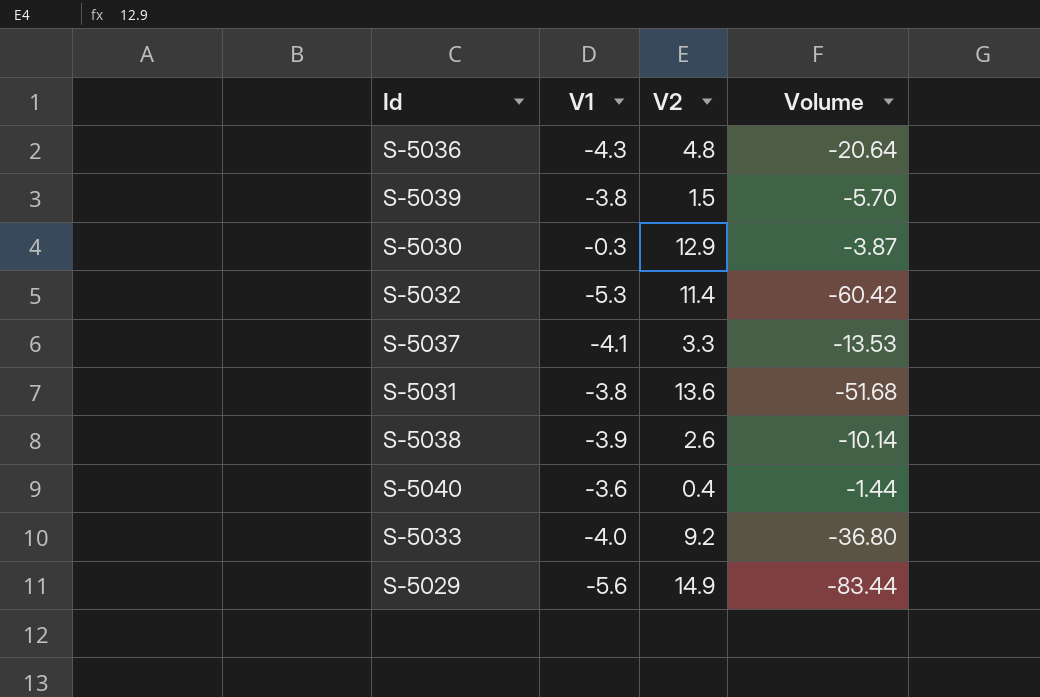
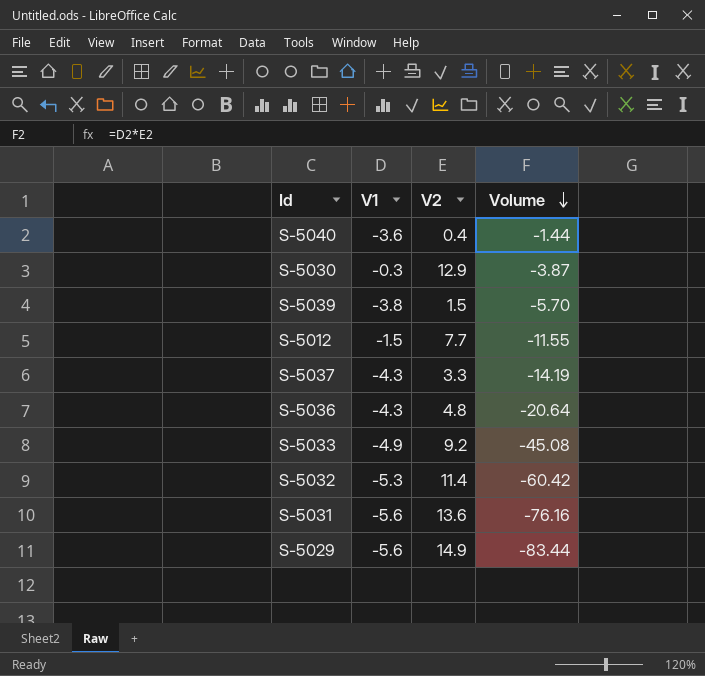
row order: none -> Volume descending
row S-5038: -3.9 | 2.6 | -10.14 -> none
row S-5012: none -> -1.5 | 7.7 | -11.55
S-5037 | V1: -4.1 -> -4.3
S-5037 | Volume: -13.53 -> -14.19
S-5033 | V1: -4.0 -> -4.9
S-5033 | Volume: -36.80 -> -45.08
S-5031 | V1: -3.8 -> -5.6
S-5031 | Volume: -51.68 -> -76.16

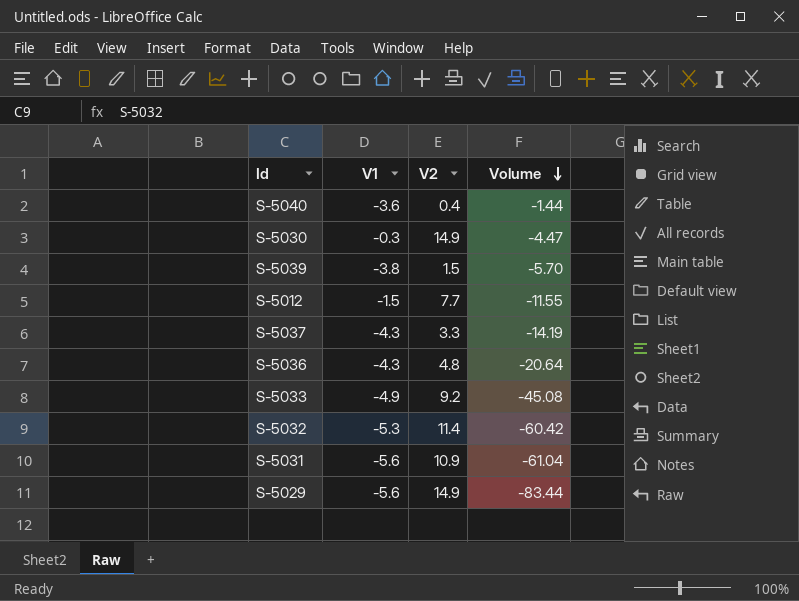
S-5030 | V2: 12.9 -> 14.9
S-5030 | Volume: -3.87 -> -4.47
S-5031 | V2: 13.6 -> 10.9
S-5031 | Volume: -76.16 -> -61.04

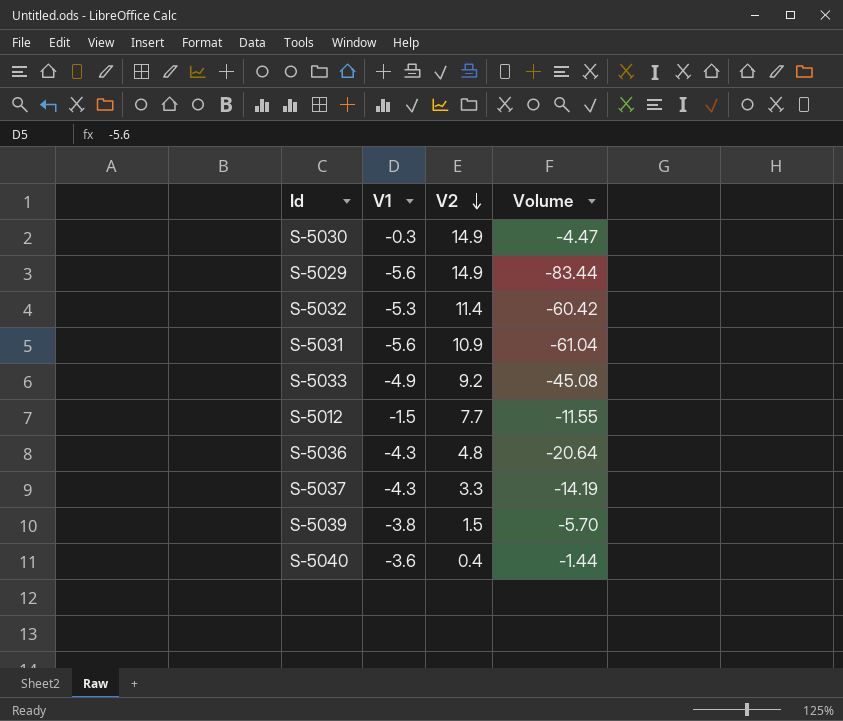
row order: Volume descending -> V2 descending

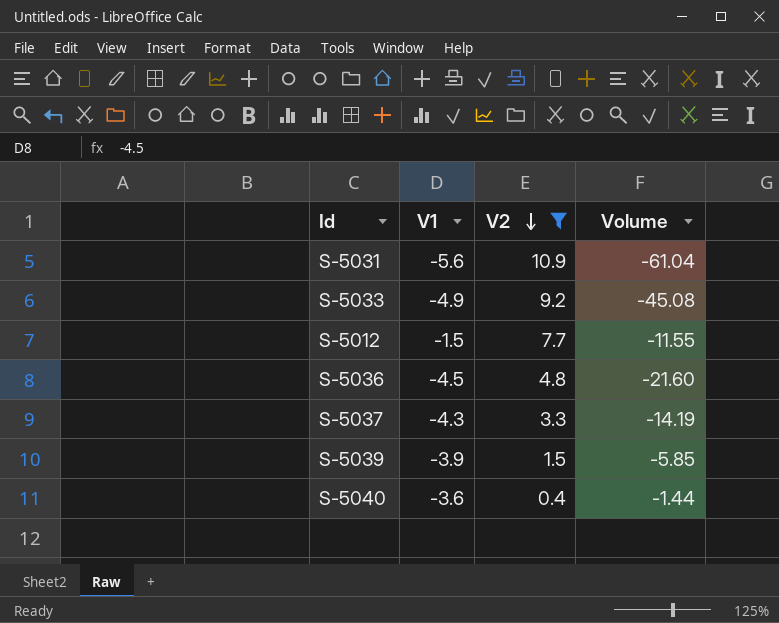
filter: none -> V2 <= 10.9
S-5036 | V1: -4.3 -> -4.5
S-5036 | Volume: -20.64 -> -21.60
S-5039 | V1: -3.8 -> -3.9
S-5039 | Volume: -5.70 -> -5.85

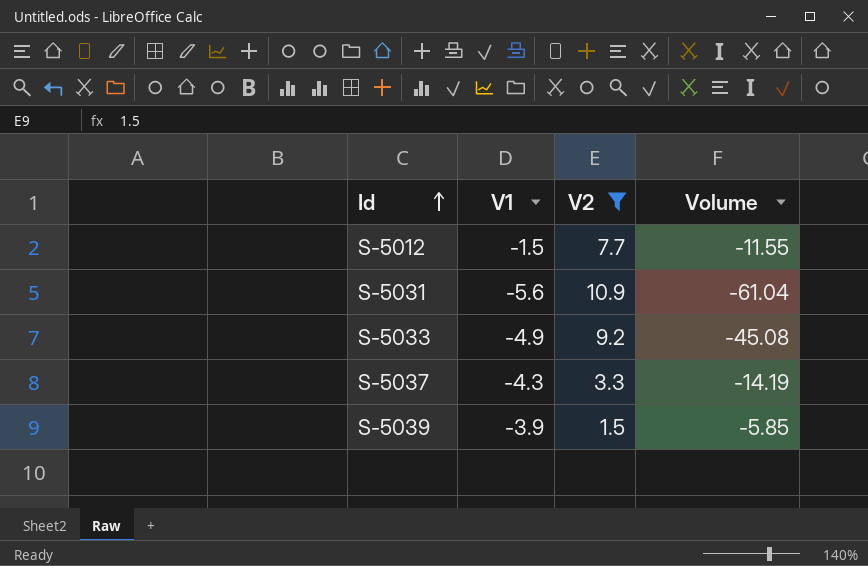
row order: V2 descending -> Id ascending
row S-5036: -4.5 | 4.8 | -21.60 -> none
row S-5040: -3.6 | 0.4 | -1.44 -> none

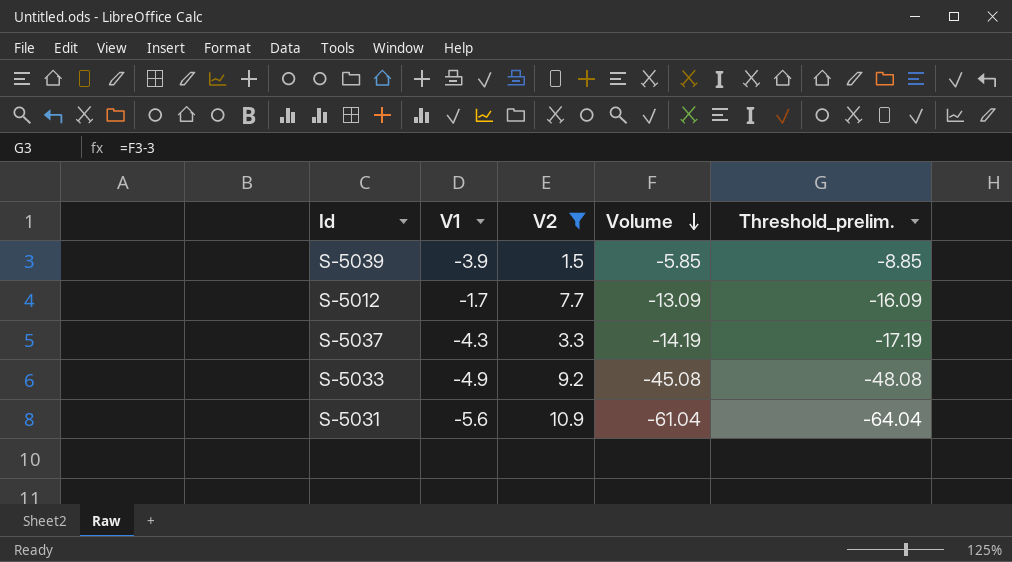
row order: Id ascending -> Volume descending
column Threshold_prelim. | formula: none -> [Volume] - 3
S-5012 | V1: -1.5 -> -1.7
S-5012 | Volume: -11.55 -> -13.09

